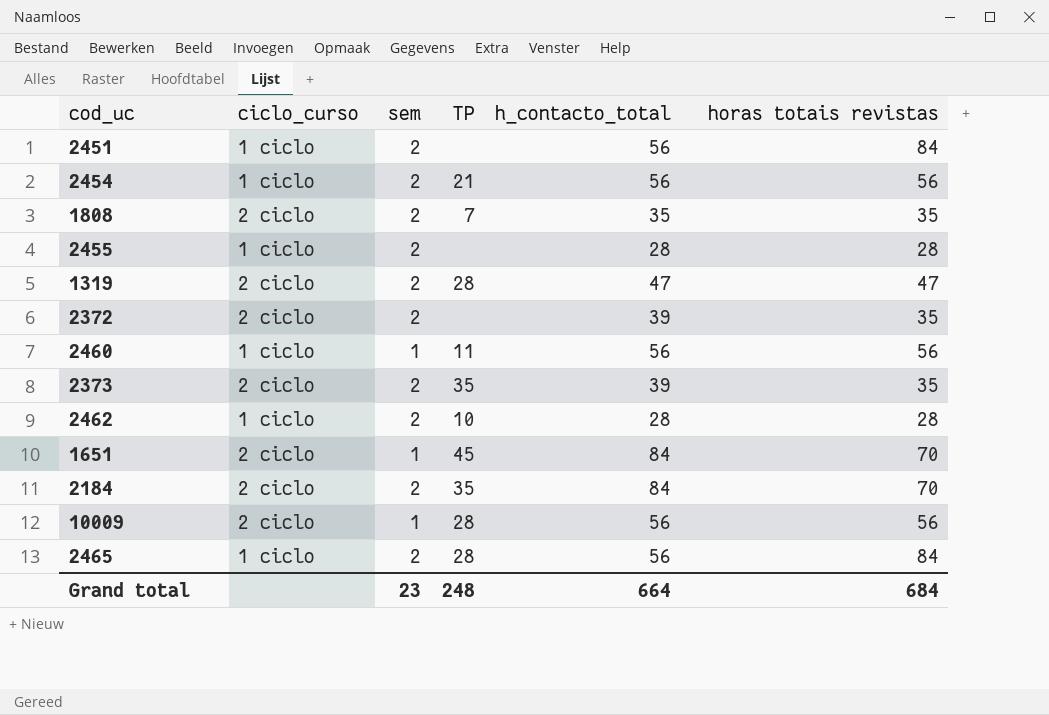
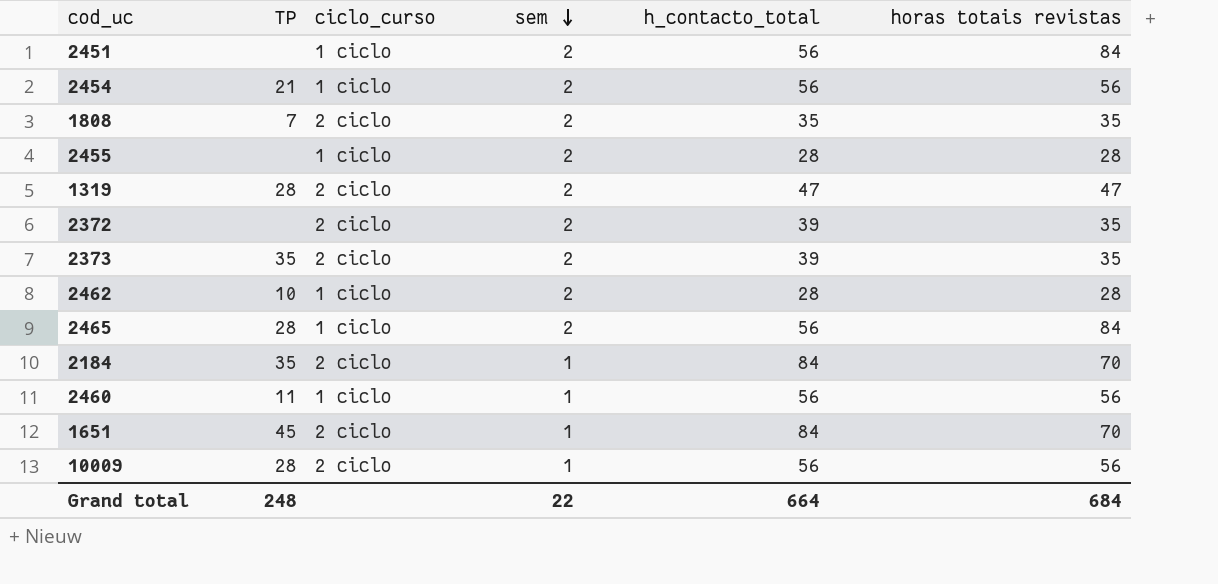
row order: none -> sem descending
column TP | position: 4 -> 2
2184 | sem: 2 -> 1
Grand total | sem: 23 -> 22

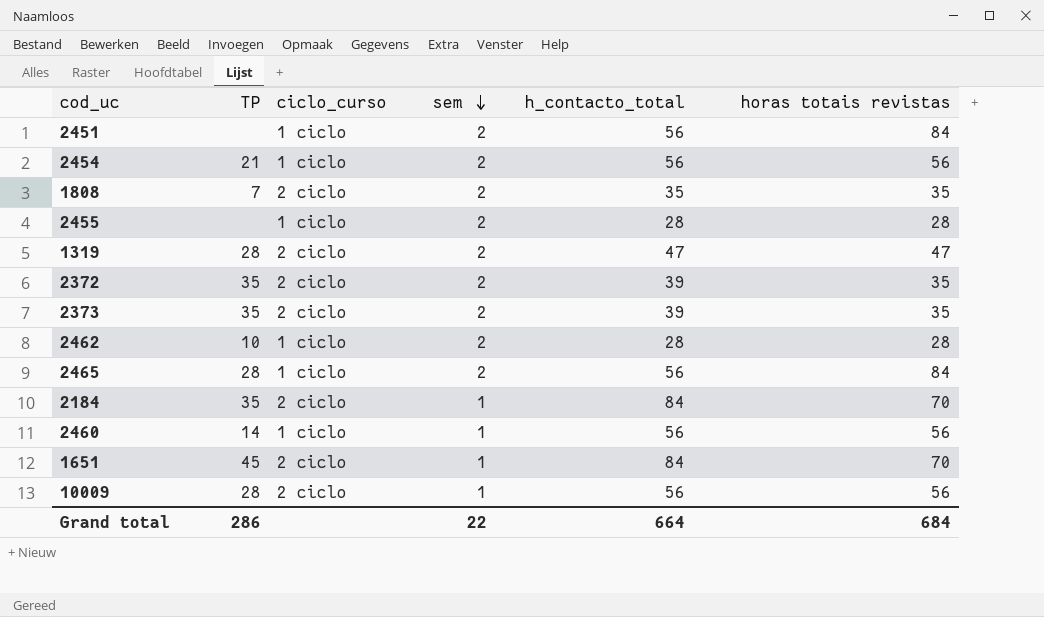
2372 | TP: none -> 35
2460 | TP: 11 -> 14
Grand total | TP: 248 -> 286

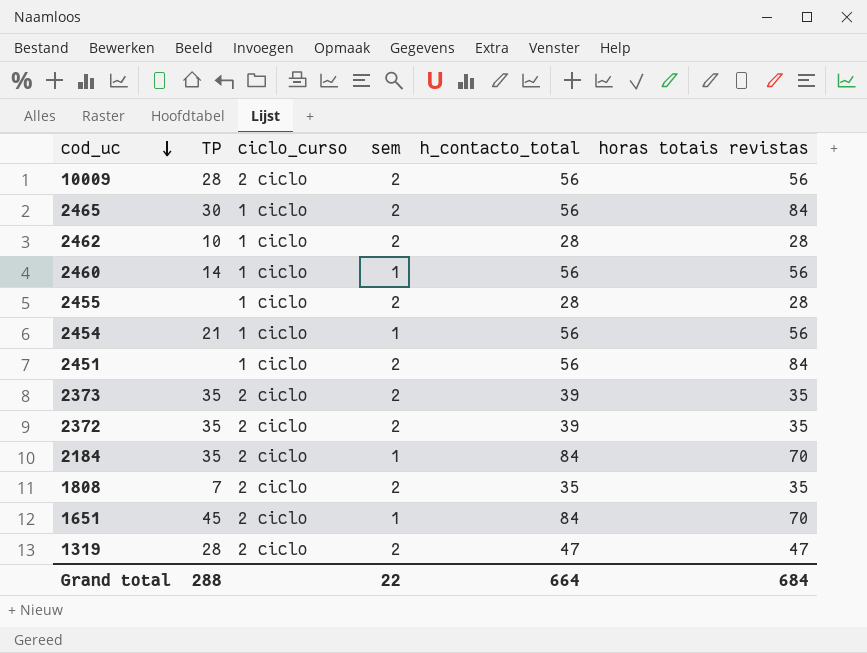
row order: sem descending -> cod_uc descending
10009 | sem: 1 -> 2
2465 | TP: 28 -> 30
2454 | sem: 2 -> 1
Grand total | TP: 286 -> 288

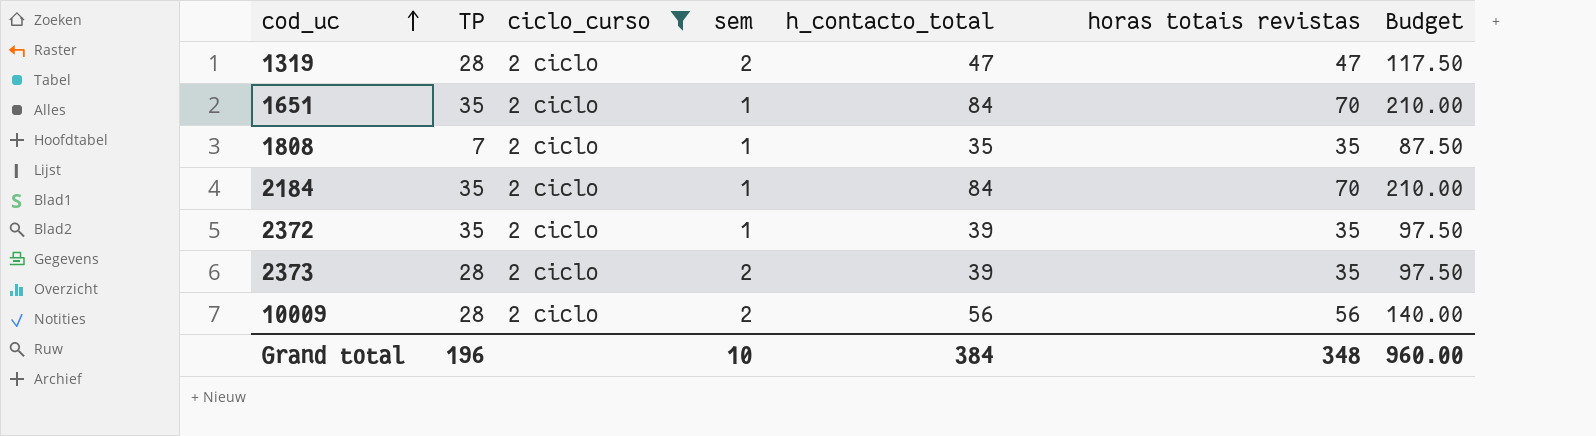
filter: none -> ciclo_curso = 2 ciclo
row order: cod_uc descending -> cod_uc ascending
column Budget | formula: none -> [h_contacto_total] * 2.5
1651 | TP: 45 -> 35
1808 | sem: 2 -> 1
2372 | sem: 2 -> 1
2373 | TP: 35 -> 28
Grand total | TP: 288 -> 196
Grand total | sem: 22 -> 10
Grand total | h_contacto_total: 664 -> 384
Grand total | horas totais revistas: 684 -> 348

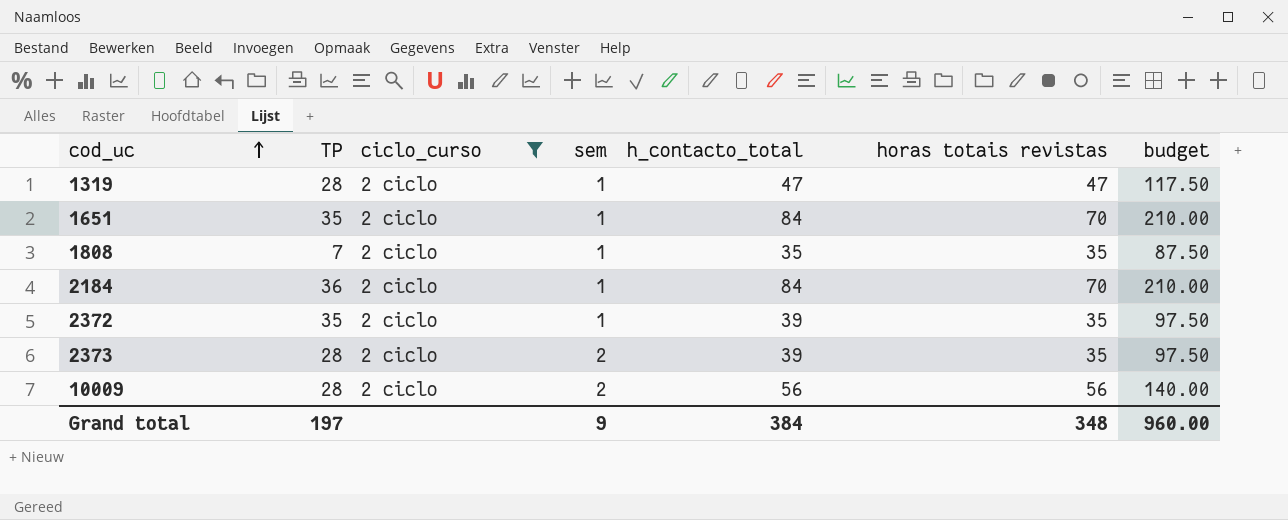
column name: Budget -> budget
1319 | sem: 2 -> 1
2184 | TP: 35 -> 36
Grand total | TP: 196 -> 197
Grand total | sem: 10 -> 9

